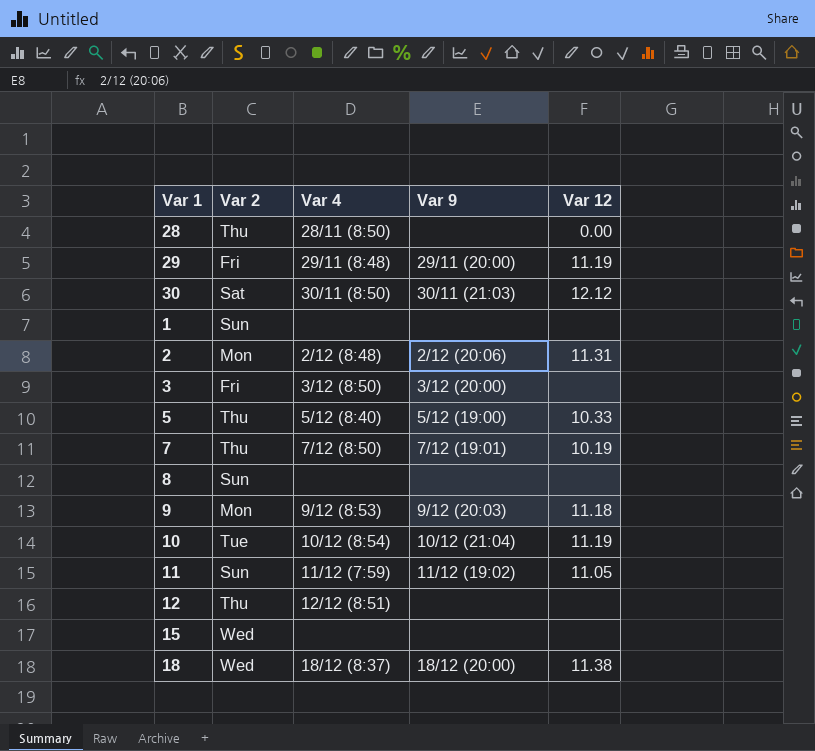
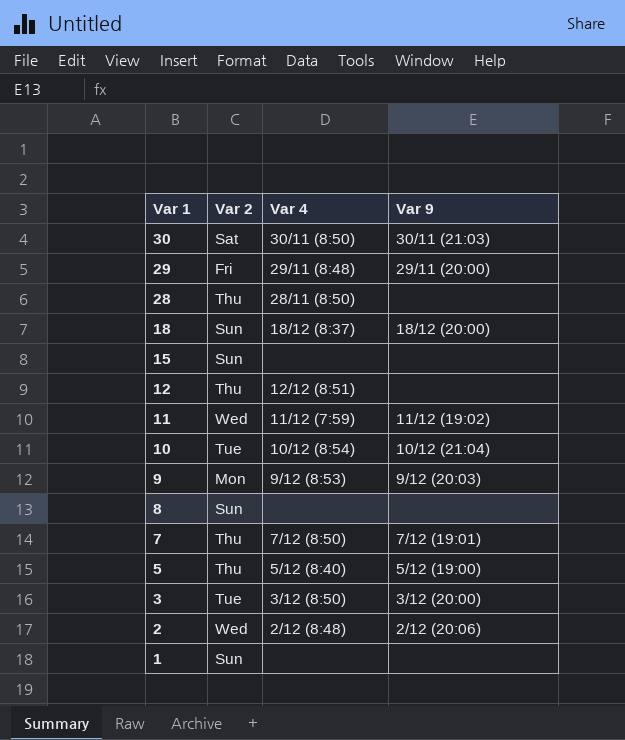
row order: none -> Var 1 descending
column Var 12 | position: 5 -> none
18 | Var 2: Wed -> Sun
15 | Var 2: Wed -> Sun
11 | Var 2: Sun -> Wed
3 | Var 2: Fri -> Tue
2 | Var 2: Mon -> Wed

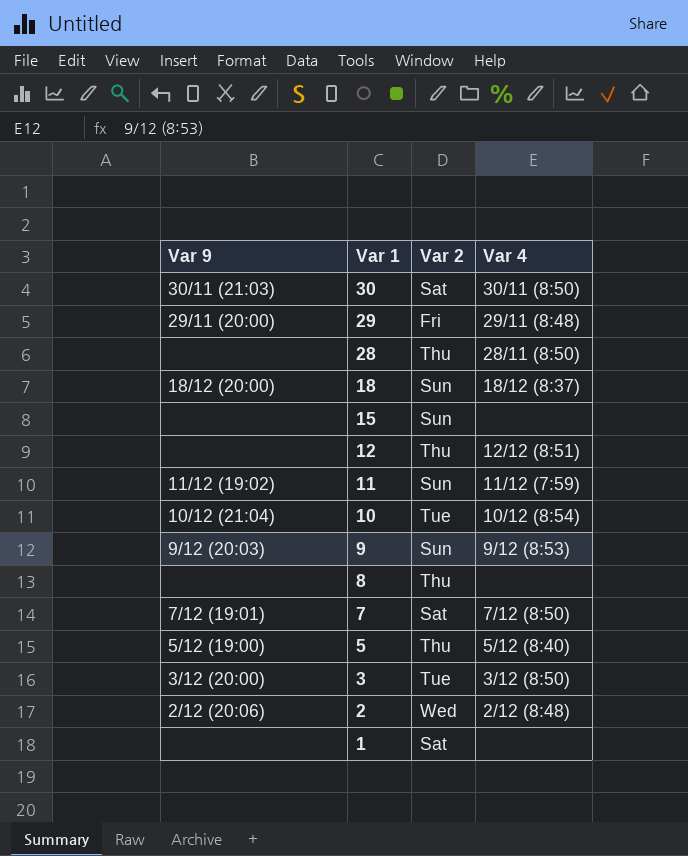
column Var 9 | position: 4 -> 1
11 | Var 2: Wed -> Sun
9 | Var 2: Mon -> Sun
8 | Var 2: Sun -> Thu
7 | Var 2: Thu -> Sat
1 | Var 2: Sun -> Sat

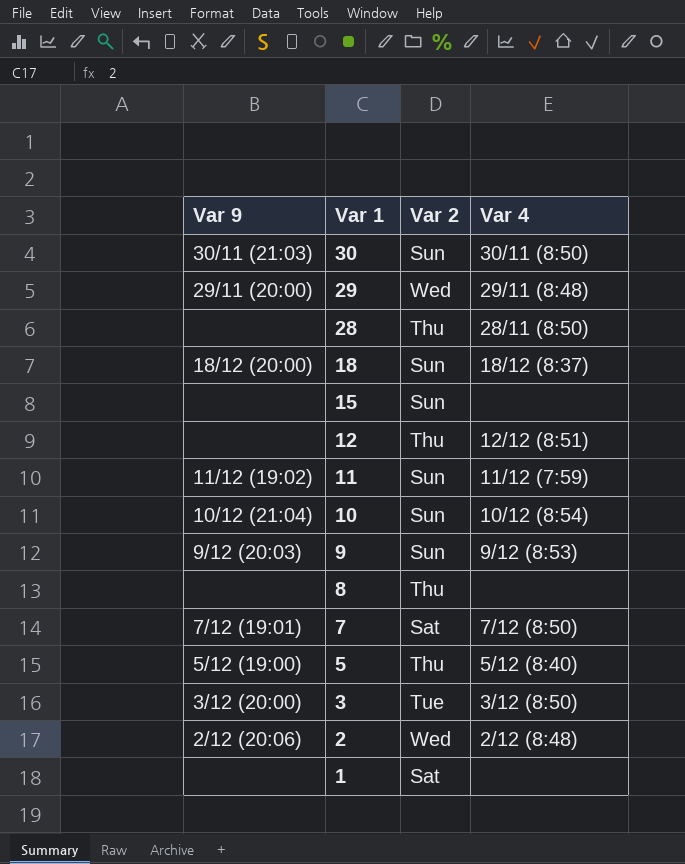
30 | Var 2: Sat -> Sun
29 | Var 2: Fri -> Wed
10 | Var 2: Tue -> Sun

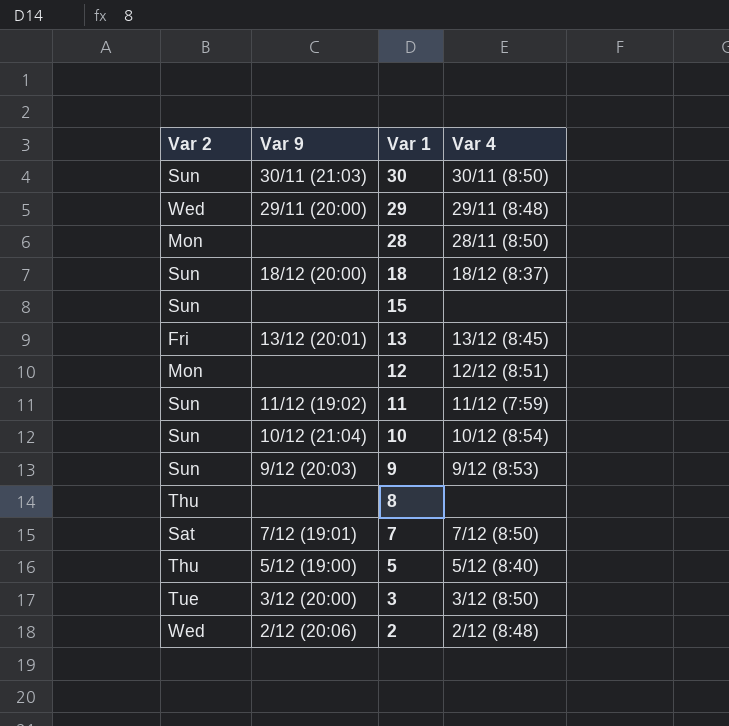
column Var 2 | position: 3 -> 1
row 1: none | Sat | none -> none
28 | Var 2: Thu -> Mon
row 13: none -> Fri | 13/12 (20:01) | 13/12 (8:45)
12 | Var 2: Thu -> Mon

